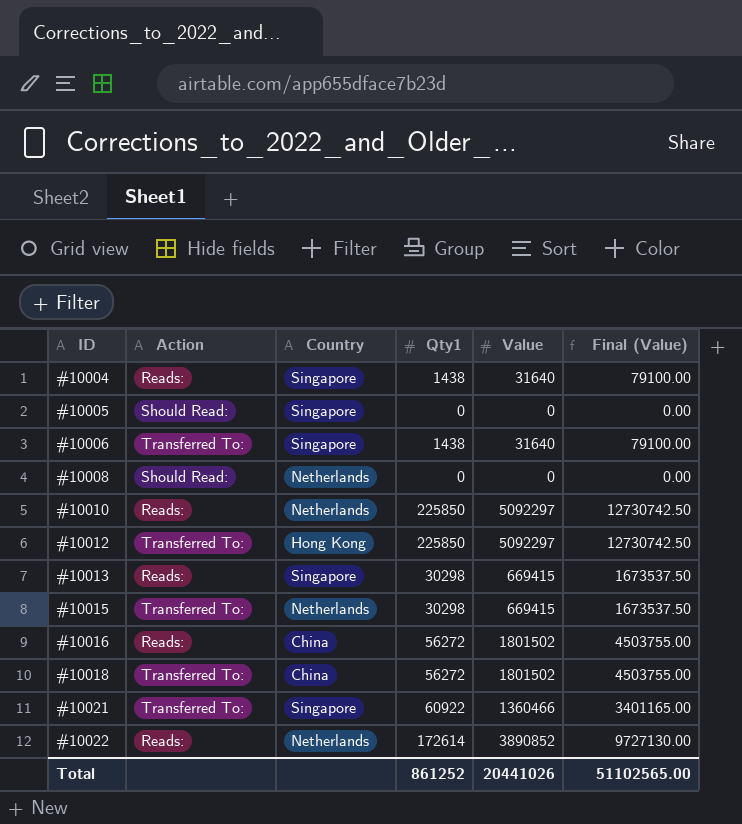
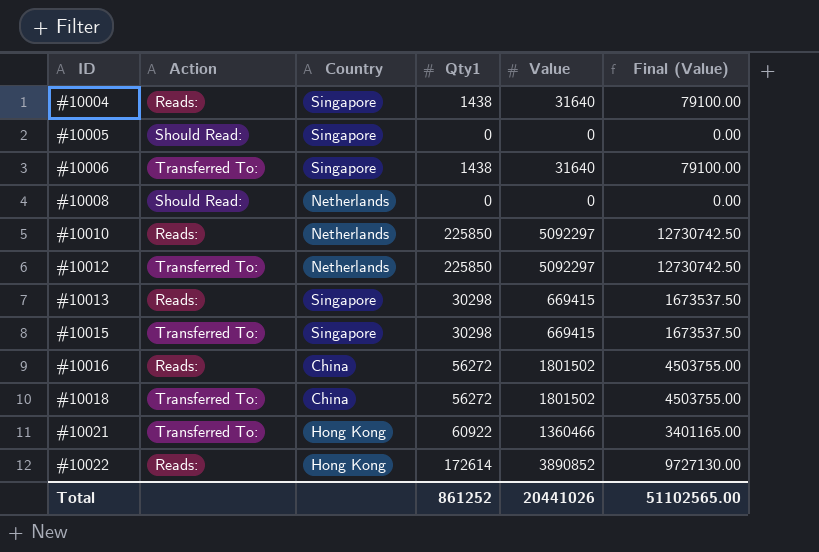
#10012 | Country: Hong Kong -> Netherlands
#10015 | Country: Netherlands -> Singapore
#10021 | Country: Singapore -> Hong Kong
#10022 | Country: Netherlands -> Hong Kong

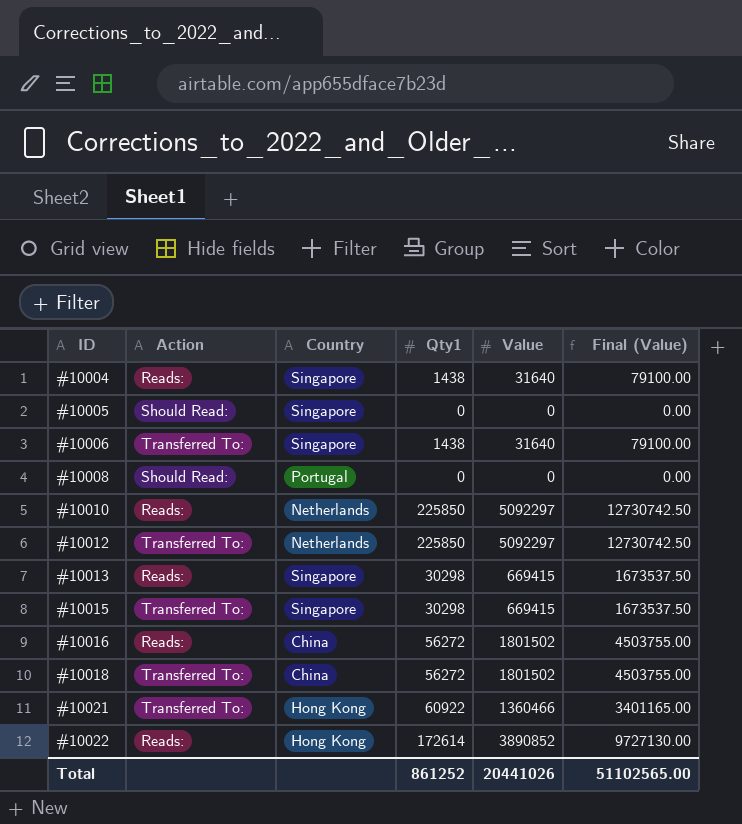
#10008 | Country: Netherlands -> Portugal

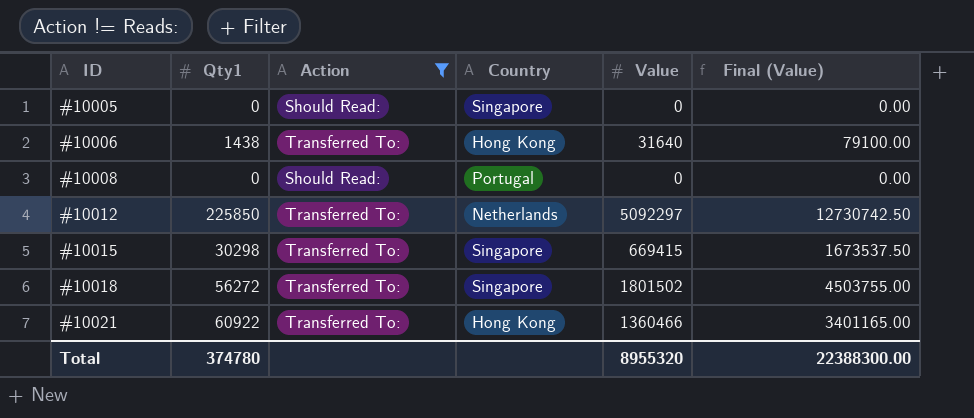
filter: none -> Action != Reads:
column Qty1 | position: 4 -> 2
#10006 | Country: Singapore -> Hong Kong
#10018 | Country: China -> Singapore
Total | Qty1: 861252 -> 374780
Total | Value: 20441026 -> 8955320
Total | Final (Value): 51102565.00 -> 22388300.00

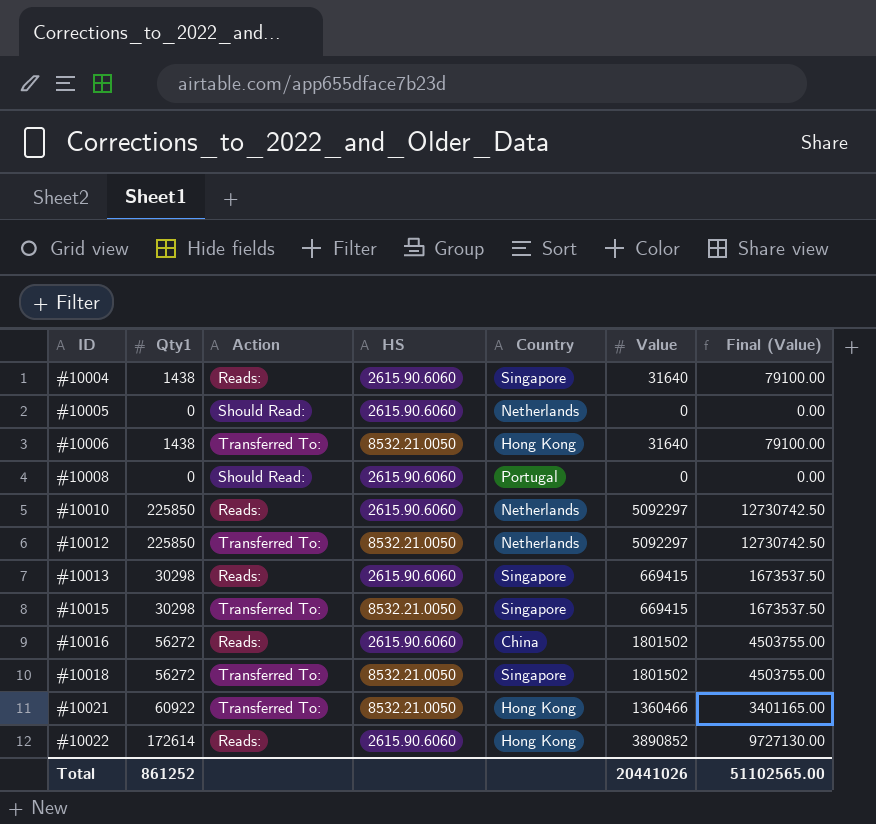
filter: Action != Reads: -> none
column HS | position: none -> 4
#10005 | Country: Singapore -> Netherlands
Total | Qty1: 374780 -> 861252
Total | Value: 8955320 -> 20441026
Total | Final (Value): 22388300.00 -> 51102565.00

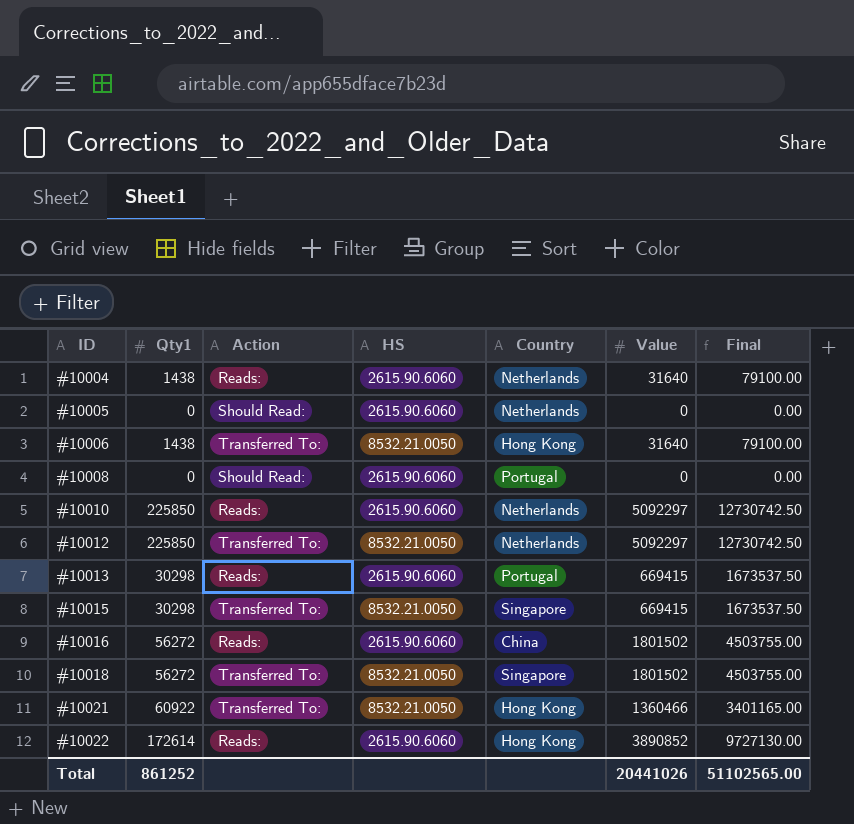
column name: Final (Value) -> Final
#10004 | Country: Singapore -> Netherlands
#10013 | Country: Singapore -> Portugal

